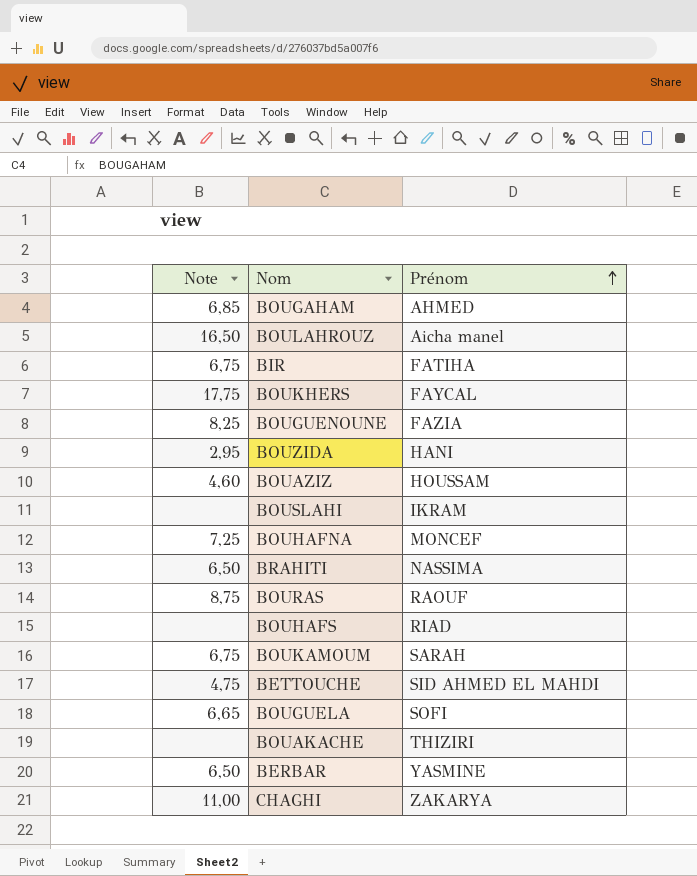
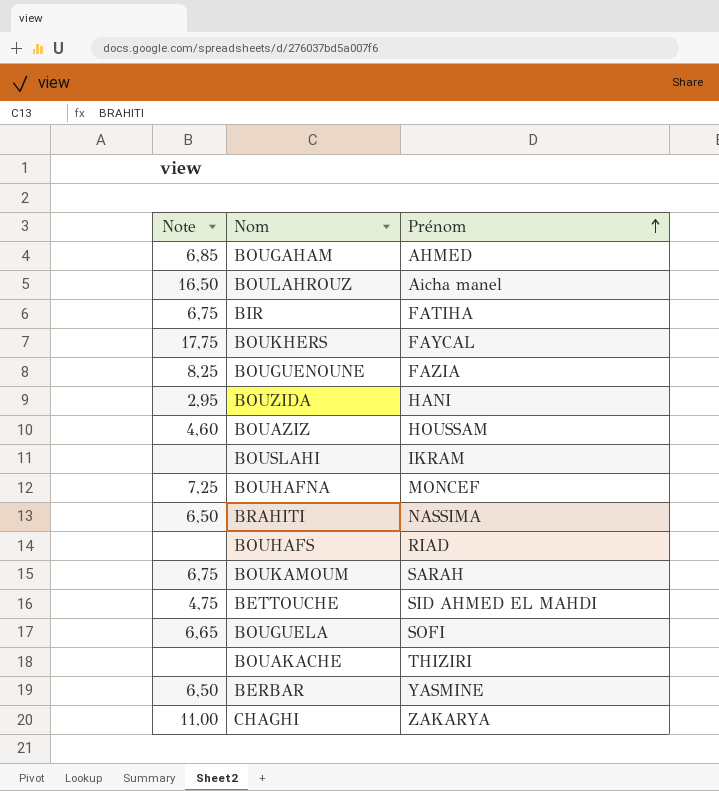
row BOURAS: 8,75 | RAOUF -> none

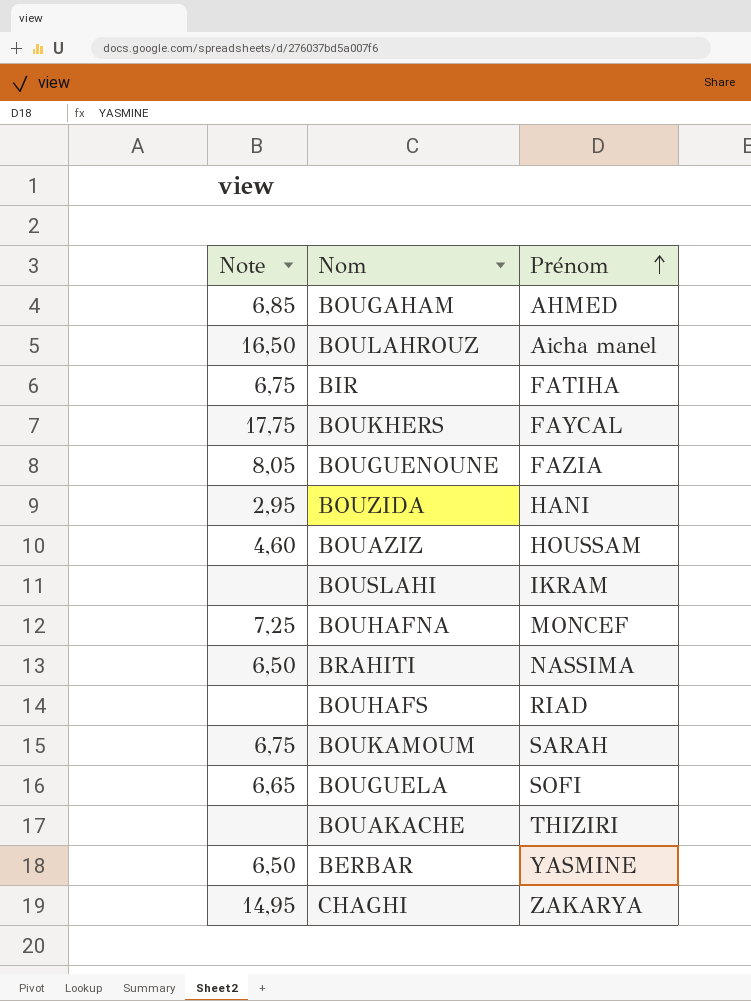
row BETTOUCHE: 4,75 | SID AHMED EL MAHDI -> none
BOUGUENOUNE | Note: 8,25 -> 8,05
CHAGHI | Note: 11,00 -> 14,95

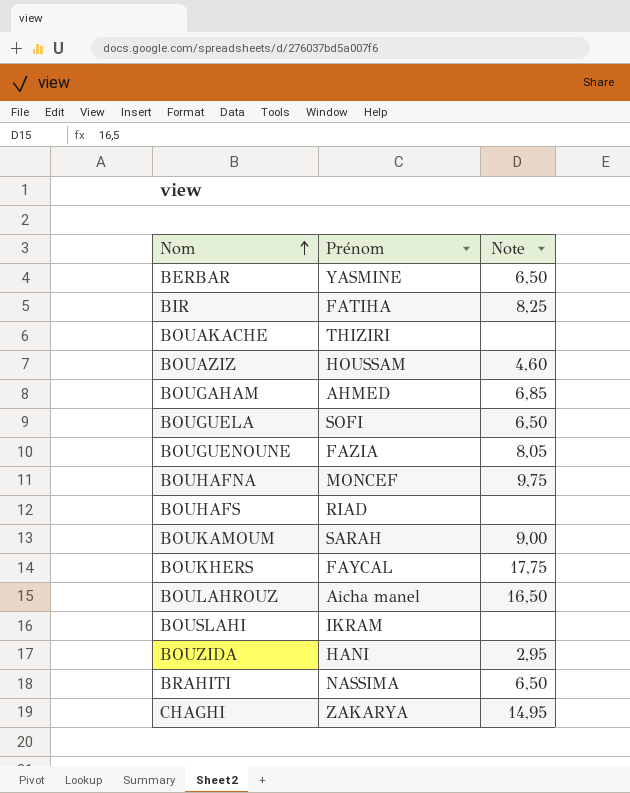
row order: Prénom ascending -> Nom ascending
column Note | position: 1 -> 3
BIR | Note: 6,75 -> 8,25
BOUGUELA | Note: 6,65 -> 6,50
BOUHAFNA | Note: 7,25 -> 9,75
BOUKAMOUM | Note: 6,75 -> 9,00

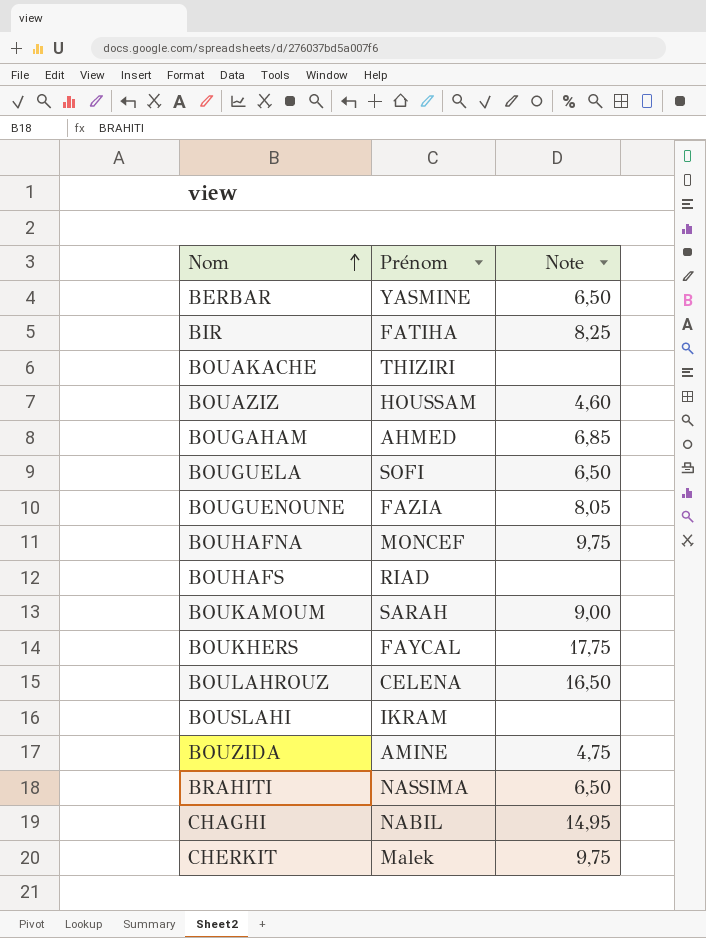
BOULAHROUZ | Prénom: Aicha manel -> CELENA
BOUZIDA | Prénom: HANI -> AMINE
BOUZIDA | Note: 2,95 -> 4,75
CHAGHI | Prénom: ZAKARYA -> NABIL
row CHERKIT: none -> Malek | 9,75

